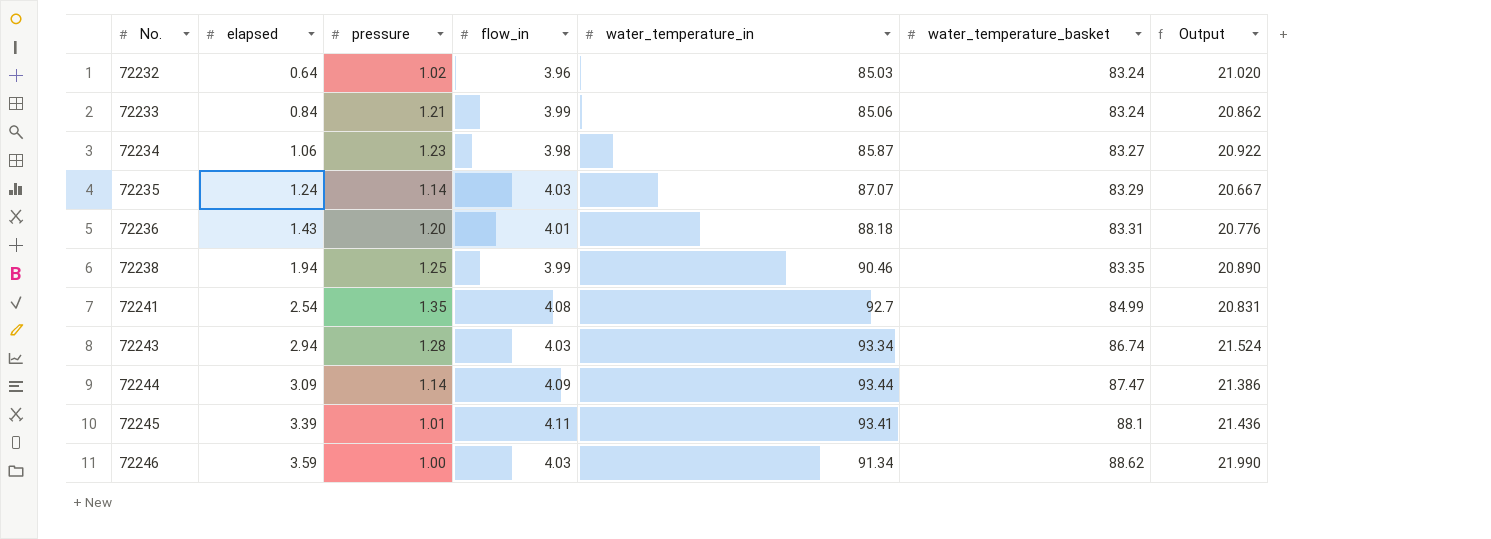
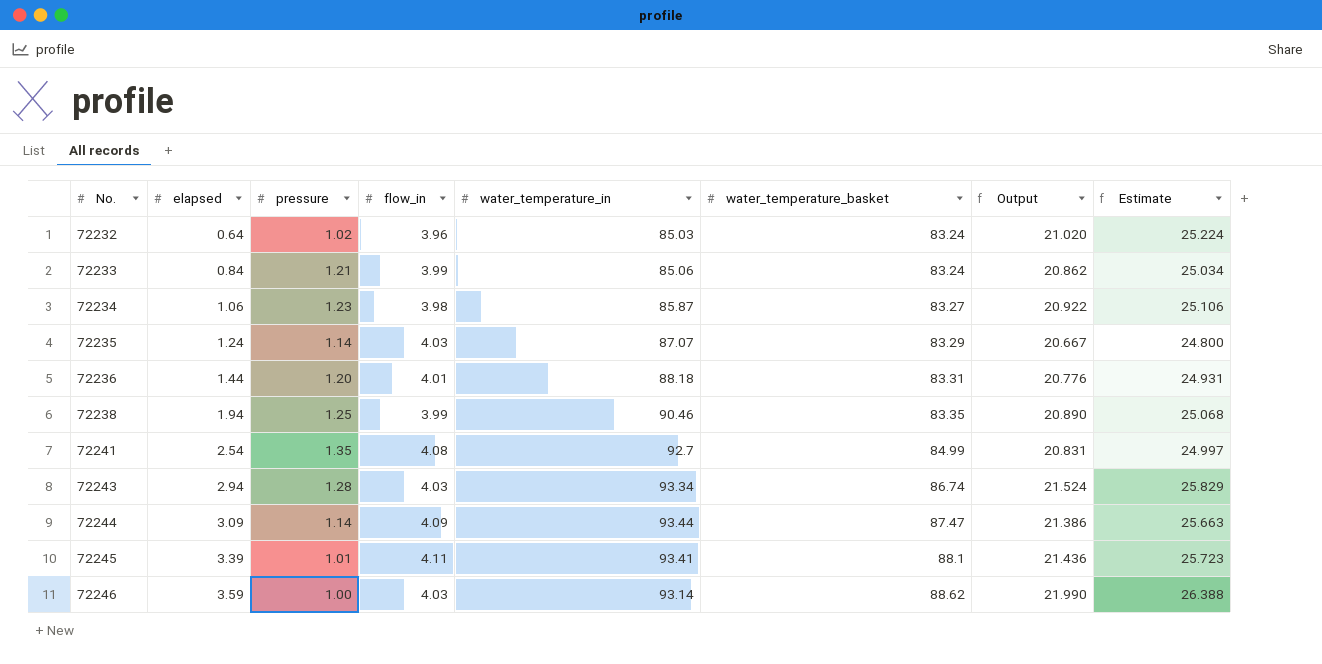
column Estimate | formula: none -> [Output] * 1.2
72236 | elapsed: 1.43 -> 1.44
72246 | water_temperature_in: 91.34 -> 93.14

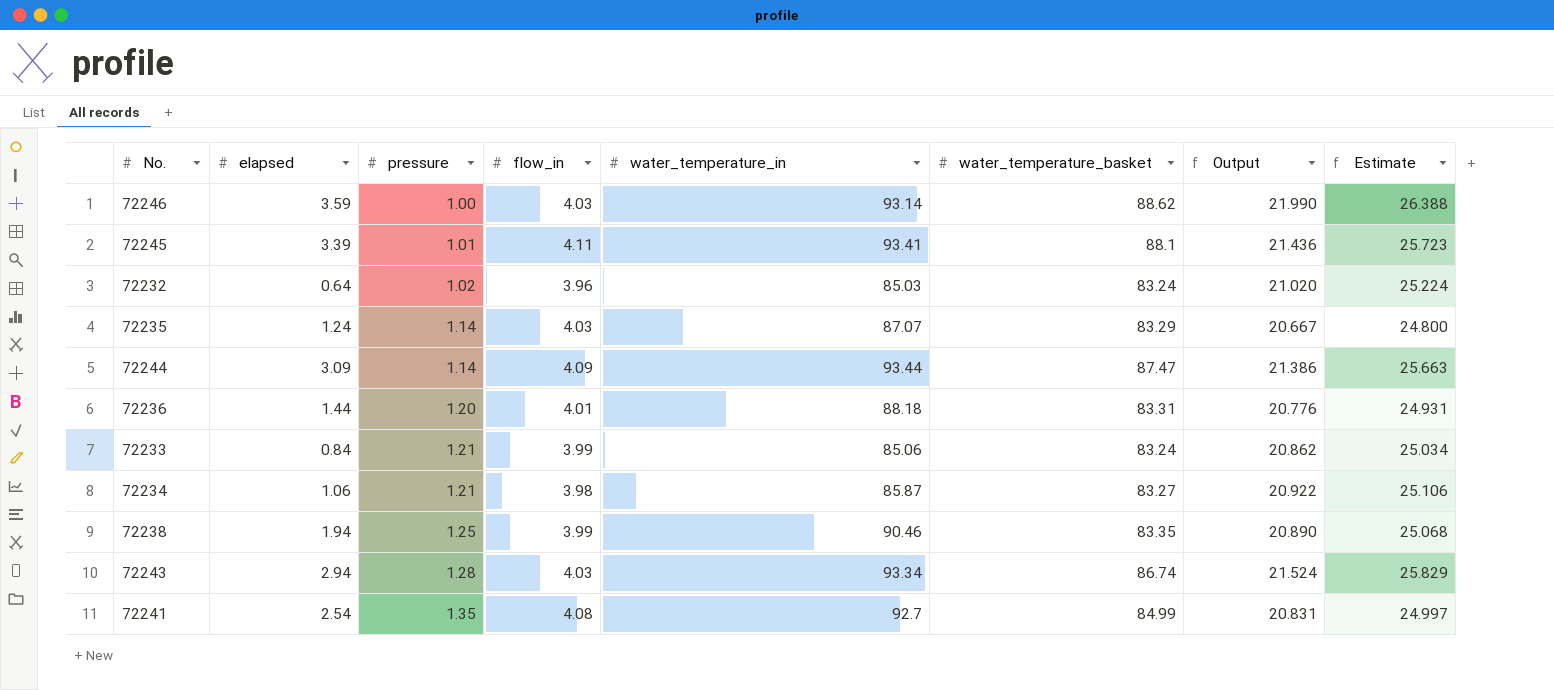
row order: No. ascending -> pressure ascending
72234 | pressure: 1.23 -> 1.21

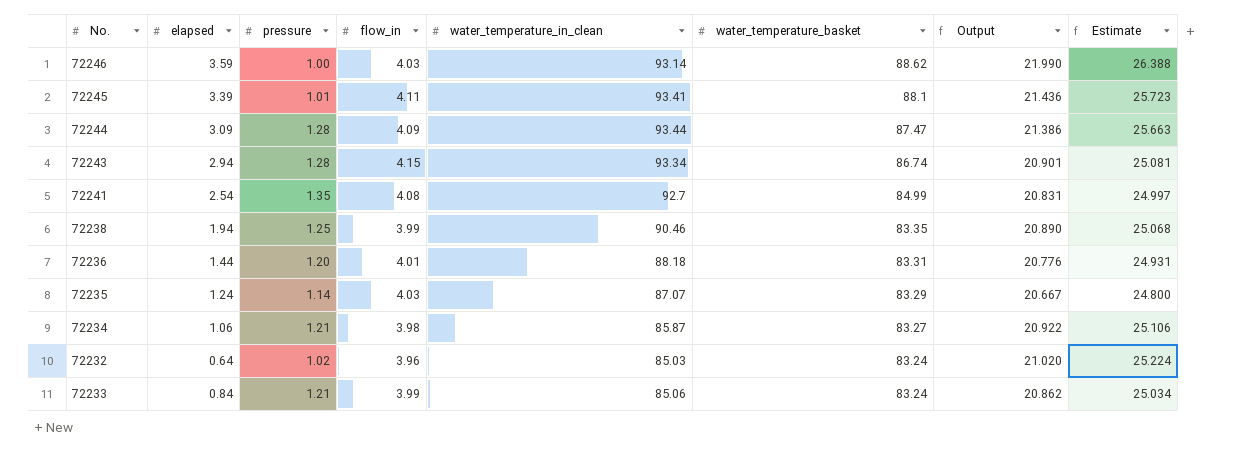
row order: pressure ascending -> water_temperature_basket descending
column name: water_temperature_in -> water_temperature_in_clean
72244 | pressure: 1.14 -> 1.28
72243 | flow_in: 4.03 -> 4.15
72243 | Output: 21.524 -> 20.901
72243 | Estimate: 25.829 -> 25.081

